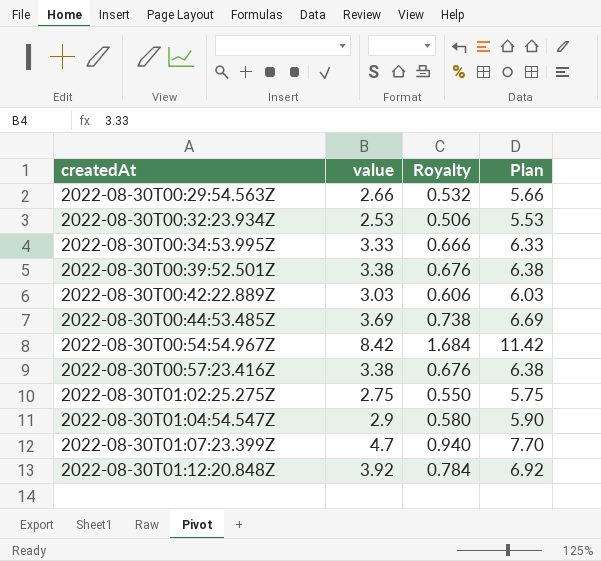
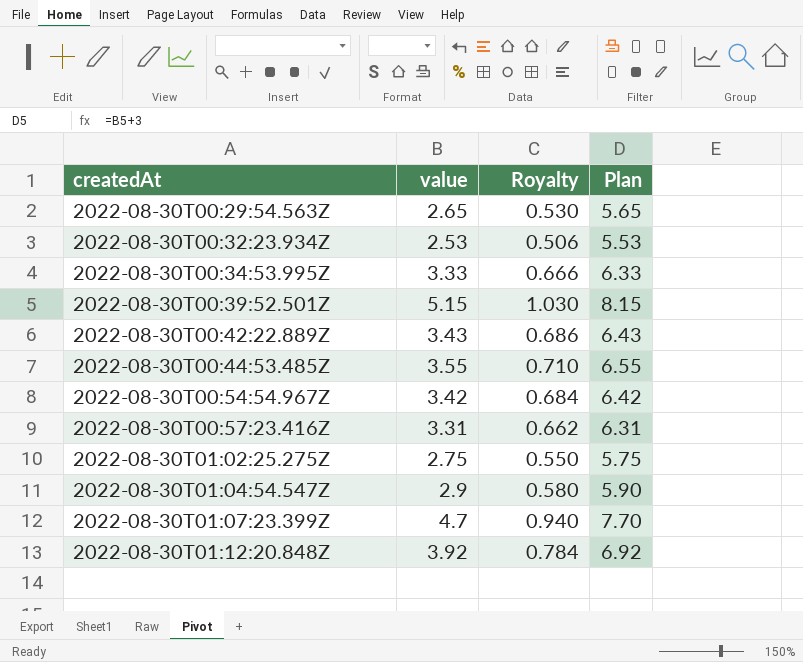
2022-08-30T00:29:54.563Z | value: 2.66 -> 2.65
2022-08-30T00:29:54.563Z | Royalty: 0.532 -> 0.530
2022-08-30T00:29:54.563Z | Plan: 5.66 -> 5.65
2022-08-30T00:39:52.501Z | value: 3.38 -> 5.15
2022-08-30T00:39:52.501Z | Royalty: 0.676 -> 1.030
2022-08-30T00:39:52.501Z | Plan: 6.38 -> 8.15
2022-08-30T00:42:22.889Z | value: 3.03 -> 3.43
2022-08-30T00:42:22.889Z | Royalty: 0.606 -> 0.686
2022-08-30T00:42:22.889Z | Plan: 6.03 -> 6.43
2022-08-30T00:44:53.485Z | value: 3.69 -> 3.55
2022-08-30T00:44:53.485Z | Royalty: 0.738 -> 0.710
2022-08-30T00:44:53.485Z | Plan: 6.69 -> 6.55
2022-08-30T00:54:54.967Z | value: 8.42 -> 3.42
2022-08-30T00:54:54.967Z | Royalty: 1.684 -> 0.684
2022-08-30T00:54:54.967Z | Plan: 11.42 -> 6.42
2022-08-30T00:57:23.416Z | value: 3.38 -> 3.31
2022-08-30T00:57:23.416Z | Royalty: 0.676 -> 0.662
2022-08-30T00:57:23.416Z | Plan: 6.38 -> 6.31

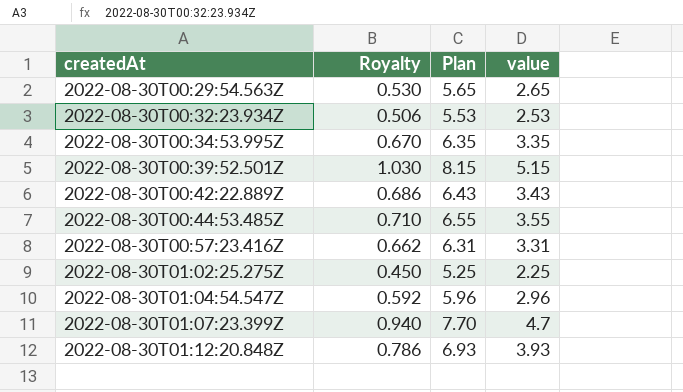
column value | position: 2 -> 4
row 2022-08-30T00:54:54.967Z: 3.42 | 0.684 | 6.42 -> none
2022-08-30T00:34:53.995Z | Royalty: 0.666 -> 0.670
2022-08-30T00:34:53.995Z | Plan: 6.33 -> 6.35
2022-08-30T00:34:53.995Z | value: 3.33 -> 3.35
2022-08-30T01:02:25.275Z | Royalty: 0.550 -> 0.450
2022-08-30T01:02:25.275Z | Plan: 5.75 -> 5.25
2022-08-30T01:02:25.275Z | value: 2.75 -> 2.25
2022-08-30T01:04:54.547Z | Royalty: 0.580 -> 0.592
2022-08-30T01:04:54.547Z | Plan: 5.90 -> 5.96
2022-08-30T01:04:54.547Z | value: 2.9 -> 2.96
2022-08-30T01:12:20.848Z | Royalty: 0.784 -> 0.786
2022-08-30T01:12:20.848Z | Plan: 6.92 -> 6.93
2022-08-30T01:12:20.848Z | value: 3.92 -> 3.93

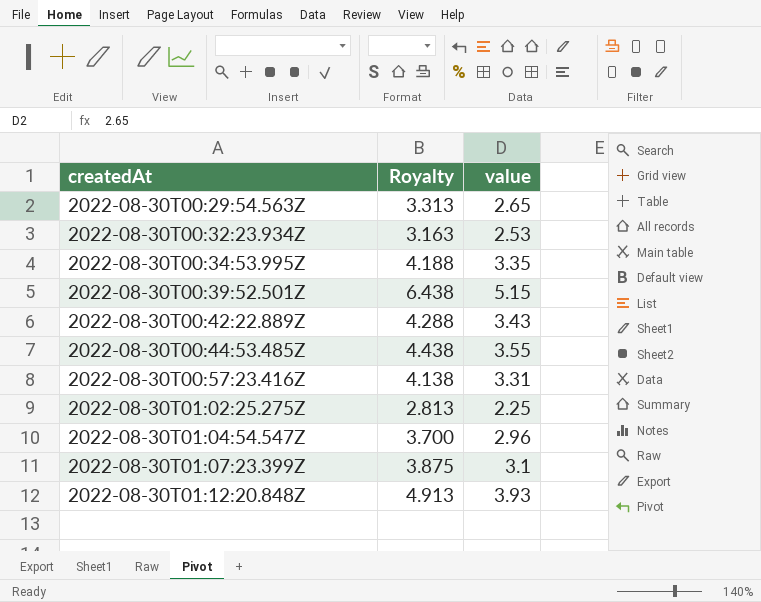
column Plan | formula: [value] + 3 -> none
column Royalty | formula: [value] * 0.2 -> [value] * 1.25
2022-08-30T01:07:23.399Z | value: 4.7 -> 3.1

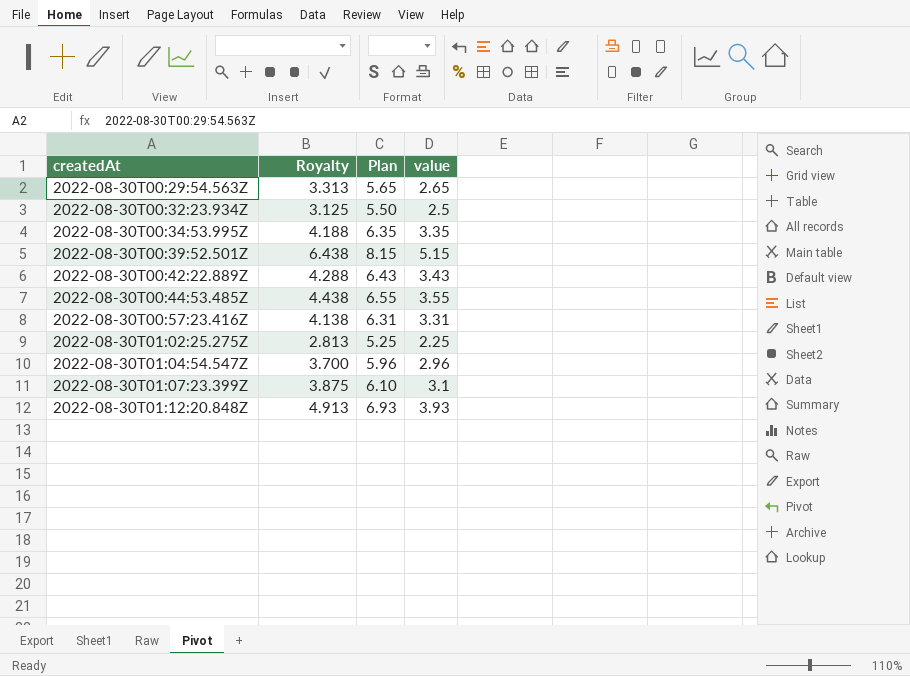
column Plan | formula: none -> [value] + 3
2022-08-30T00:32:23.934Z | Royalty: 3.163 -> 3.125
2022-08-30T00:32:23.934Z | value: 2.53 -> 2.5

